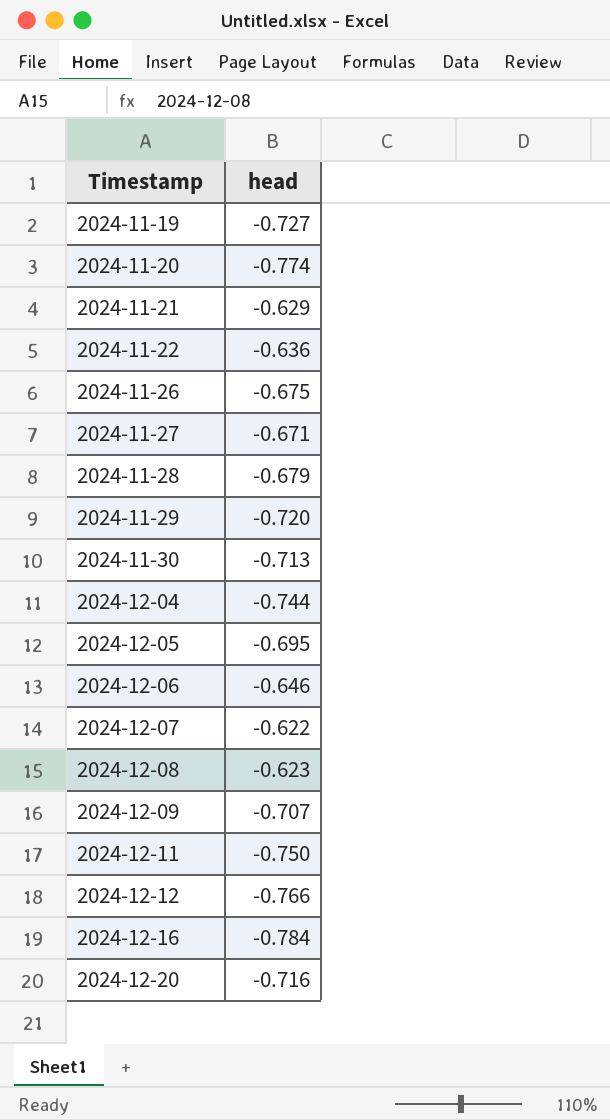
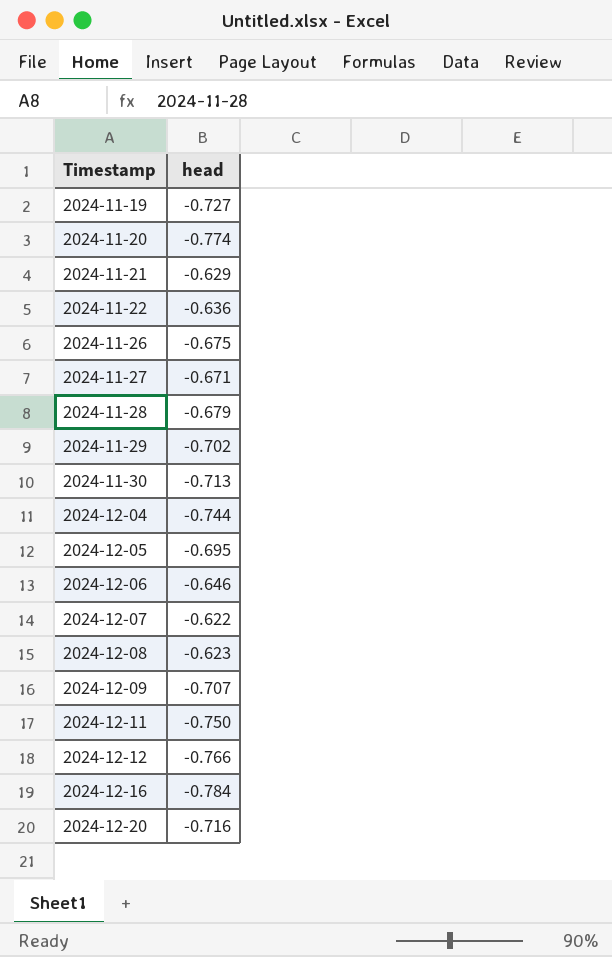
2024-11-29 | head: -0.720 -> -0.702

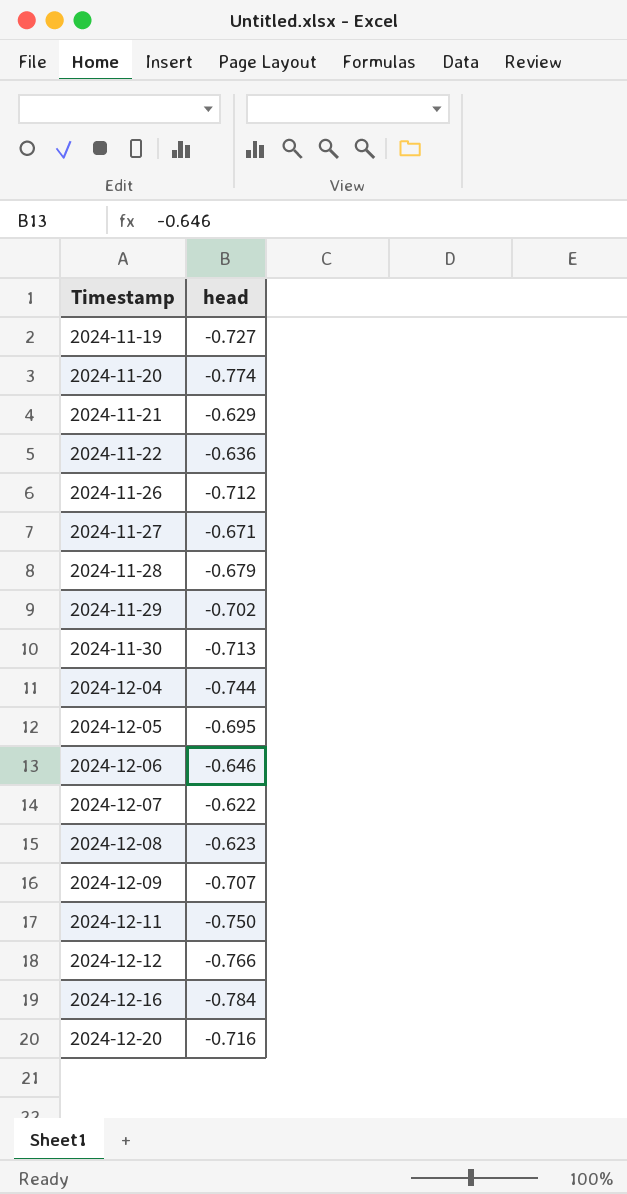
2024-11-26 | head: -0.675 -> -0.712

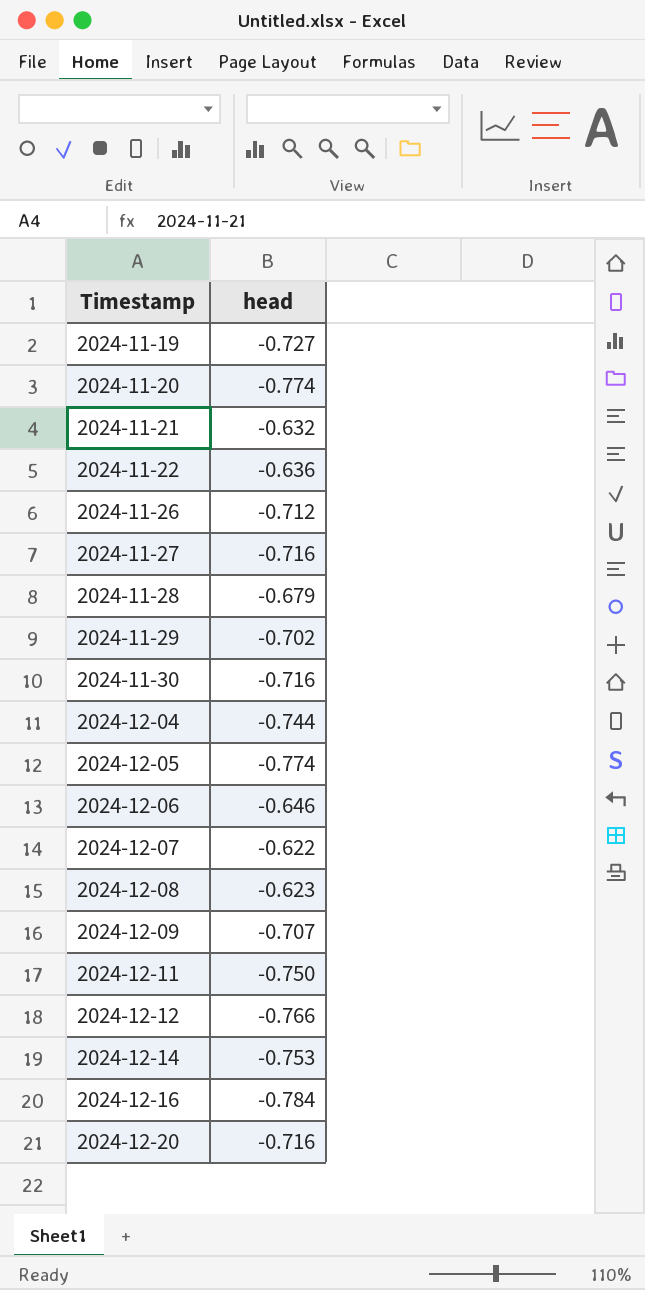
2024-11-21 | head: -0.629 -> -0.632
2024-11-27 | head: -0.671 -> -0.716
2024-11-30 | head: -0.713 -> -0.716
2024-12-05 | head: -0.695 -> -0.774
row 2024-12-14: none -> -0.753

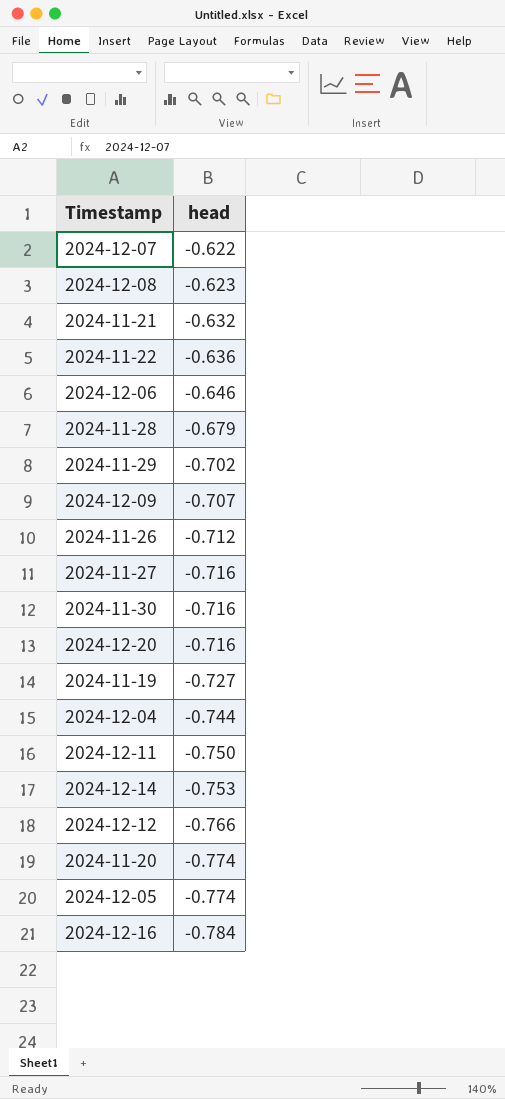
row order: Timestamp ascending -> head descending

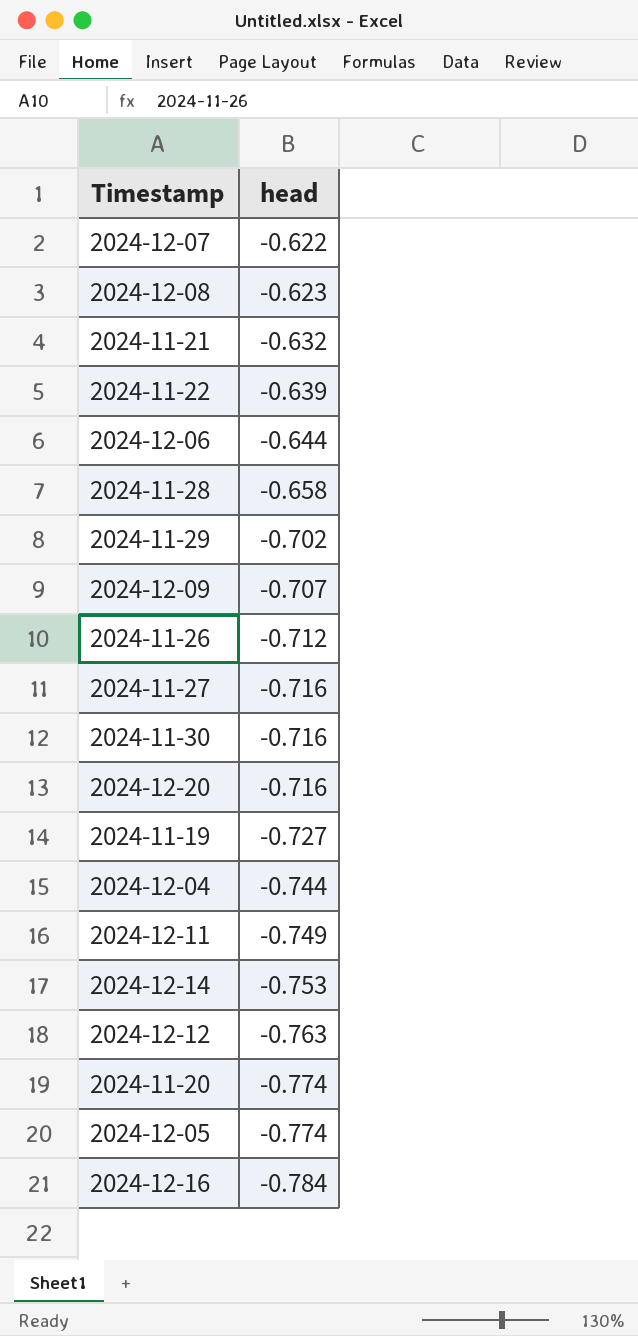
2024-11-22 | head: -0.636 -> -0.639
2024-12-06 | head: -0.646 -> -0.644
2024-11-28 | head: -0.679 -> -0.658
2024-12-11 | head: -0.750 -> -0.749
2024-12-12 | head: -0.766 -> -0.763

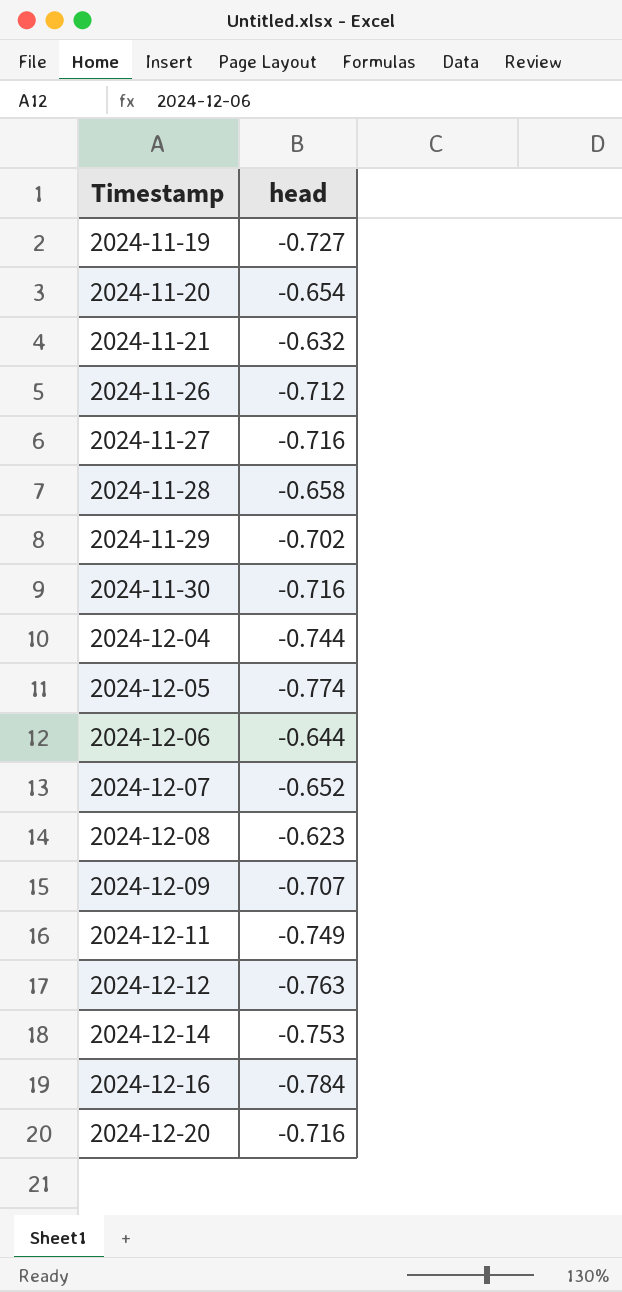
row order: head descending -> Timestamp ascending
row 2024-11-22: -0.639 -> none
2024-11-20 | head: -0.774 -> -0.654
2024-12-07 | head: -0.622 -> -0.652

